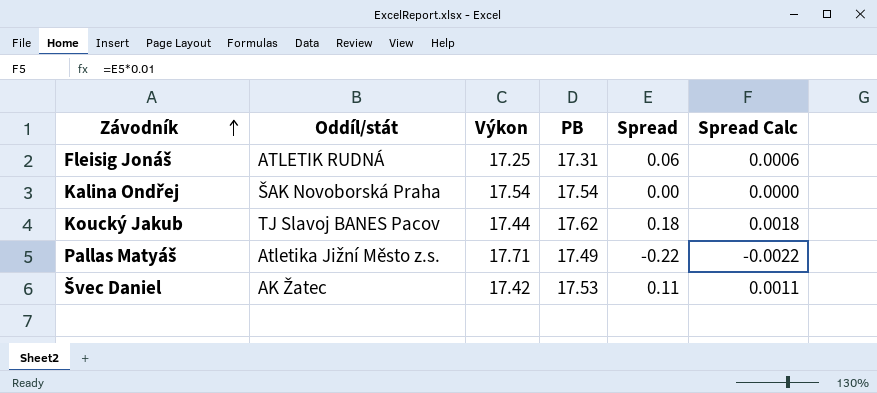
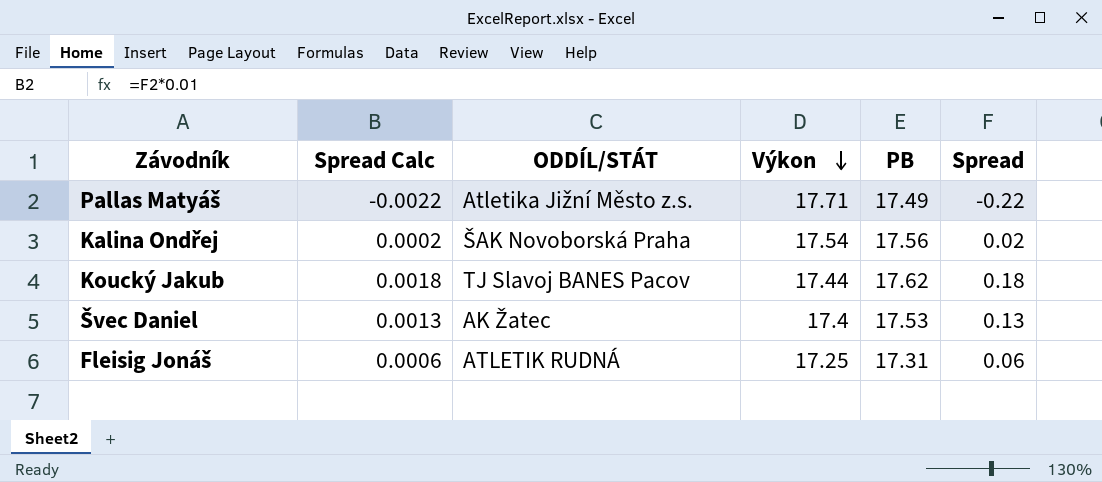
row order: Závodník ascending -> Výkon descending
column Spread Calc | position: 6 -> 2
column name: Oddíl/stát -> ODDÍL/STÁT
Kalina Ondřej | Spread Calc: 0.0000 -> 0.0002
Kalina Ondřej | PB: 17.54 -> 17.56
Kalina Ondřej | Spread: 0.00 -> 0.02
Švec Daniel | Spread Calc: 0.0011 -> 0.0013
Švec Daniel | Výkon: 17.42 -> 17.4
Švec Daniel | Spread: 0.11 -> 0.13

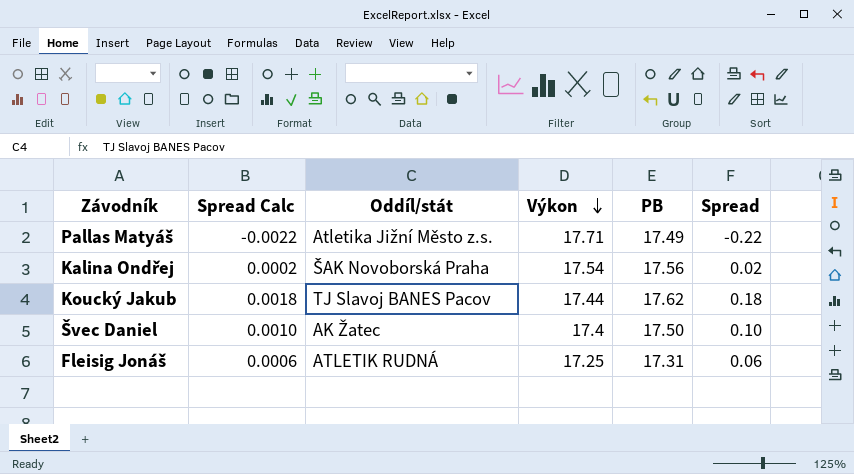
column name: ODDÍL/STÁT -> Oddíl/stát
Švec Daniel | Spread Calc: 0.0013 -> 0.0010
Švec Daniel | PB: 17.53 -> 17.50
Švec Daniel | Spread: 0.13 -> 0.10

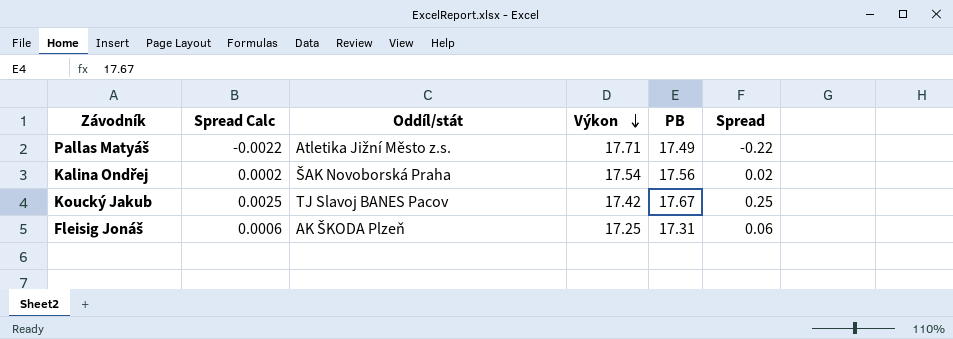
row Švec Daniel: 0.0010 | AK Žatec | 17.4 | 17.50 | 0.10 -> none
Koucký Jakub | Spread Calc: 0.0018 -> 0.0025
Koucký Jakub | Výkon: 17.44 -> 17.42
Koucký Jakub | PB: 17.62 -> 17.67
Koucký Jakub | Spread: 0.18 -> 0.25
Fleisig Jonáš | Oddíl/stát: ATLETIK RUDNÁ -> AK ŠKODA Plzeň

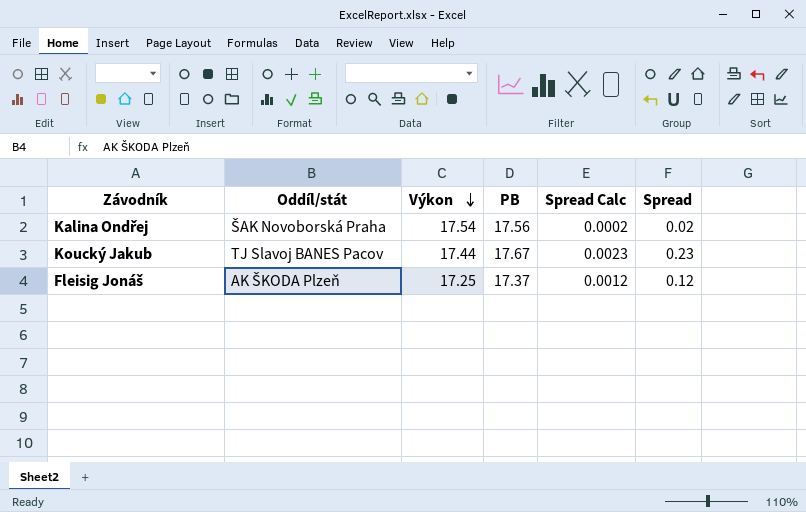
column Spread Calc | position: 2 -> 5
row Pallas Matyáš: -0.0022 | Atletika Jižní Město z.s. | 17.71 | 17.49 | -0.22 -> none
Koucký Jakub | Výkon: 17.42 -> 17.44
Koucký Jakub | Spread Calc: 0.0025 -> 0.0023
Koucký Jakub | Spread: 0.25 -> 0.23
Fleisig Jonáš | PB: 17.31 -> 17.37
Fleisig Jonáš | Spread Calc: 0.0006 -> 0.0012
Fleisig Jonáš | Spread: 0.06 -> 0.12

